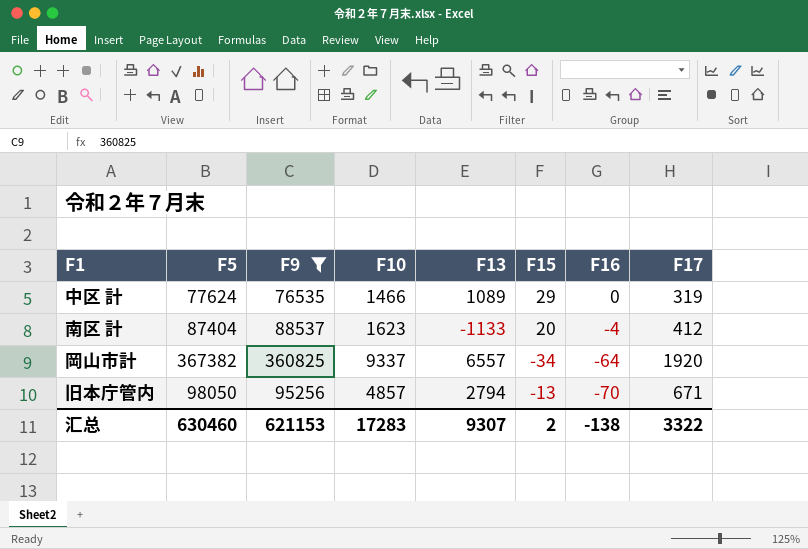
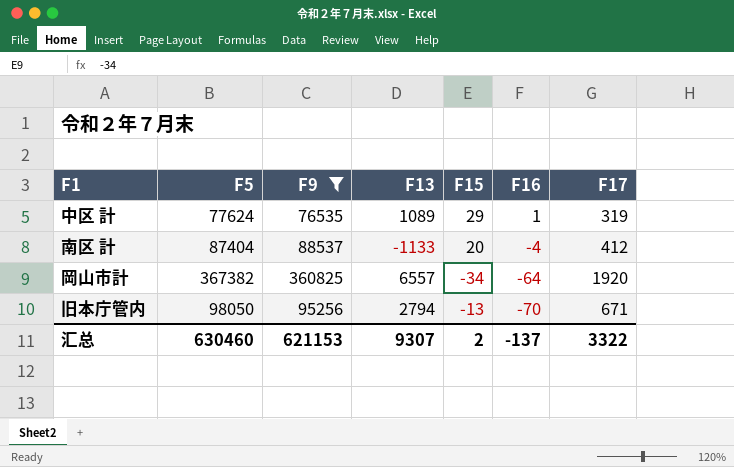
column F10 | position: 4 -> none
中区 計 | F16: 0 -> 1
汇总 | F16: -138 -> -137

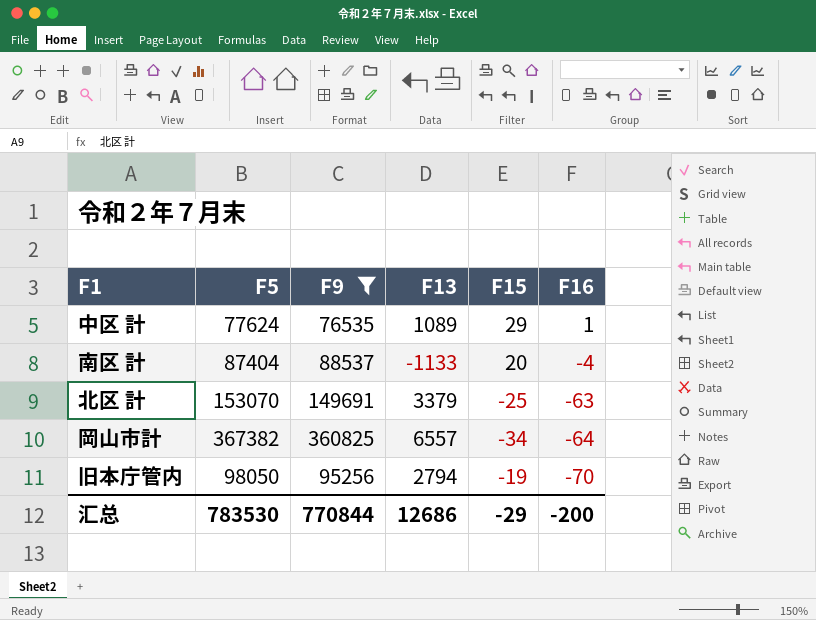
column F17 | position: 7 -> none
row 北区 計: none -> 153070 | 149691 | 3379 | -25 | -63
旧本庁管内 | F15: -13 -> -19
汇总 | F5: 630460 -> 783530
汇总 | F9: 621153 -> 770844
汇总 | F13: 9307 -> 12686
汇总 | F15: 2 -> -29
汇总 | F16: -137 -> -200

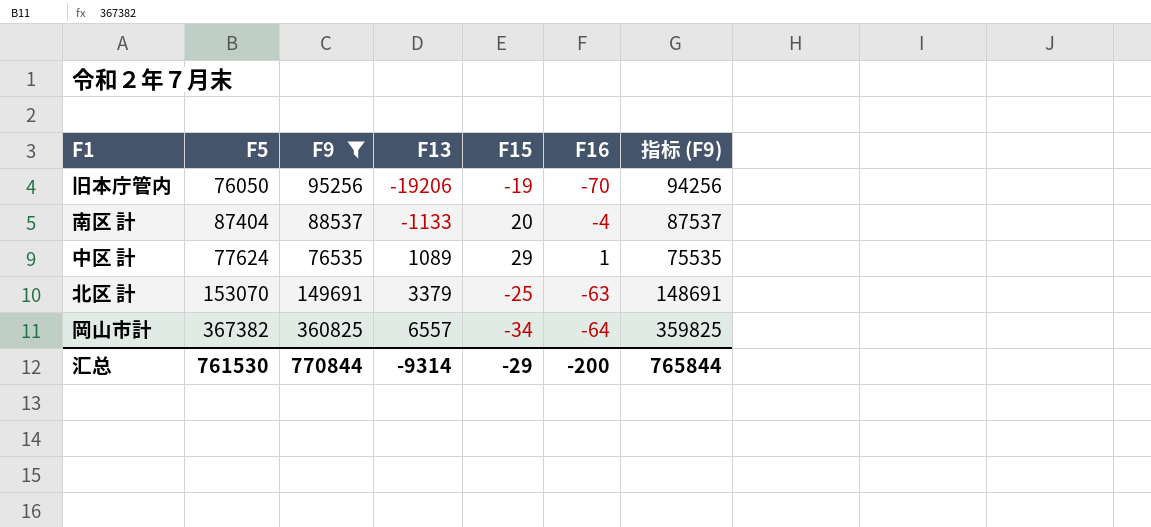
row order: F16 descending -> F13 ascending
column 指标 (F9) | formula: none -> [F9] - 1000
旧本庁管内 | F5: 98050 -> 76050
旧本庁管内 | F13: 2794 -> -19206
汇总 | F5: 783530 -> 761530
汇总 | F13: 12686 -> -9314

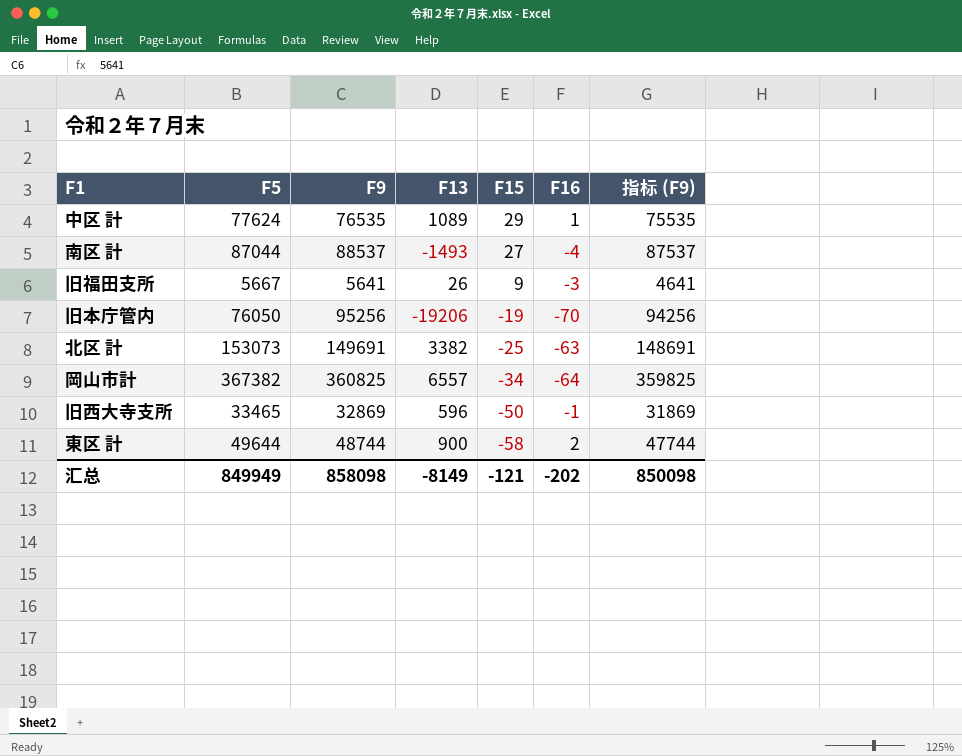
filter: F9 >= 76535 -> none
row order: F13 ascending -> F15 descending
南区 計 | F5: 87404 -> 87044
南区 計 | F13: -1133 -> -1493
南区 計 | F15: 20 -> 27
北区 計 | F5: 153070 -> 153073
北区 計 | F13: 3379 -> 3382
汇总 | F5: 761530 -> 849949
汇总 | F9: 770844 -> 858098
汇总 | F13: -9314 -> -8149
汇总 | F15: -29 -> -121
汇总 | F16: -200 -> -202
汇总 | 指标 (F9): 765844 -> 850098

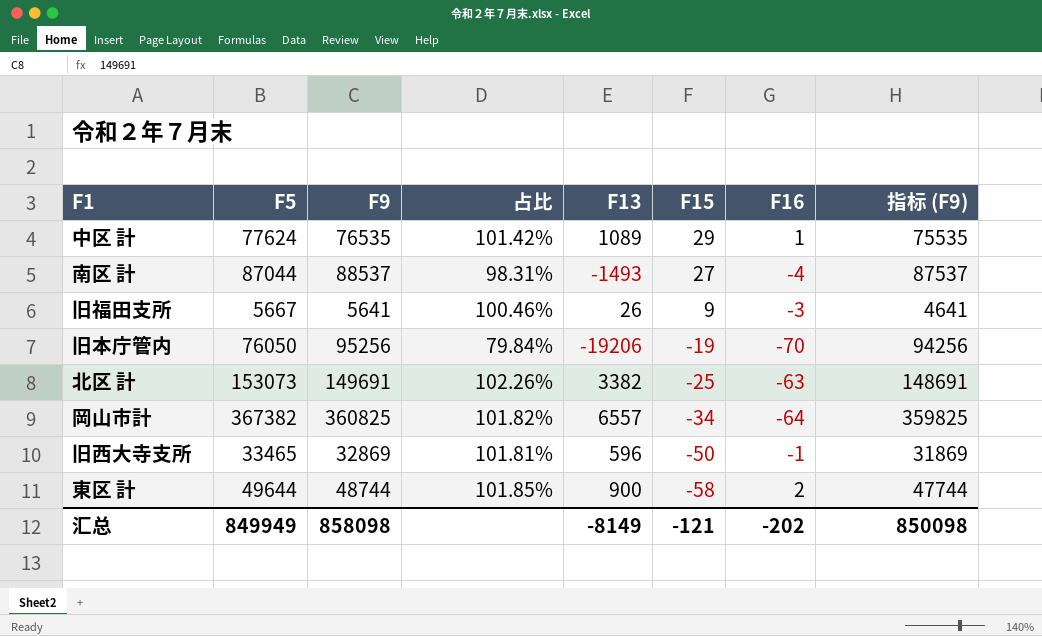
column 占比 | formula: none -> [F5] / [F9]

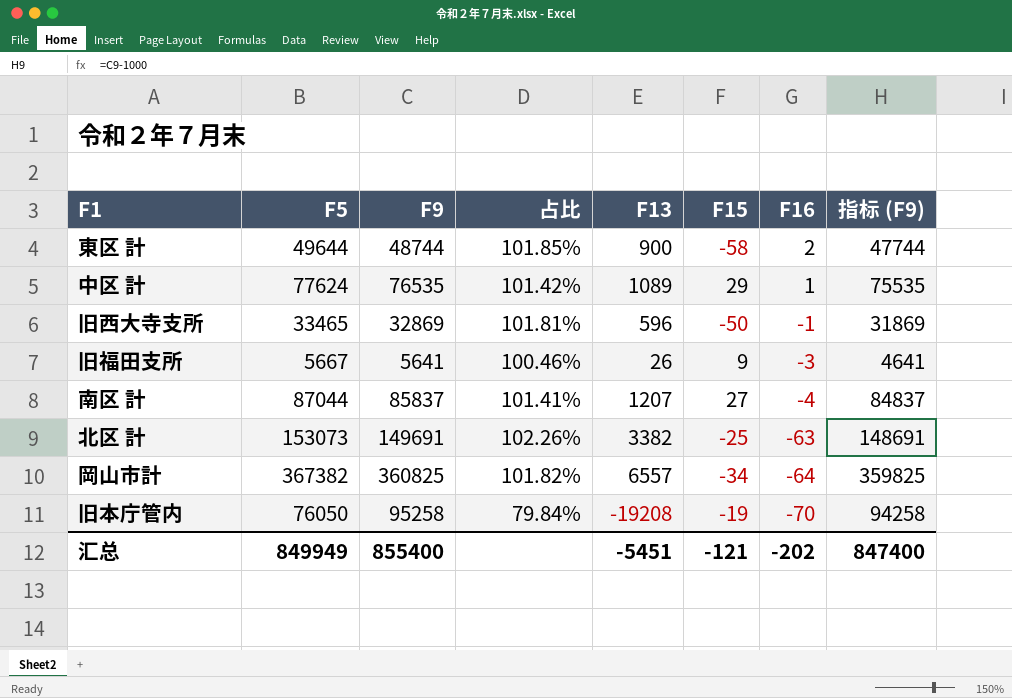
row order: F15 descending -> F16 descending
南区 計 | F9: 88537 -> 85837
南区 計 | 占比: 98.31% -> 101.41%
南区 計 | F13: -1493 -> 1207
南区 計 | 指标 (F9): 87537 -> 84837
旧本庁管内 | F9: 95256 -> 95258
旧本庁管内 | F13: -19206 -> -19208
旧本庁管内 | 指标 (F9): 94256 -> 94258
汇总 | F9: 858098 -> 855400
汇总 | F13: -8149 -> -5451
汇总 | 指标 (F9): 850098 -> 847400

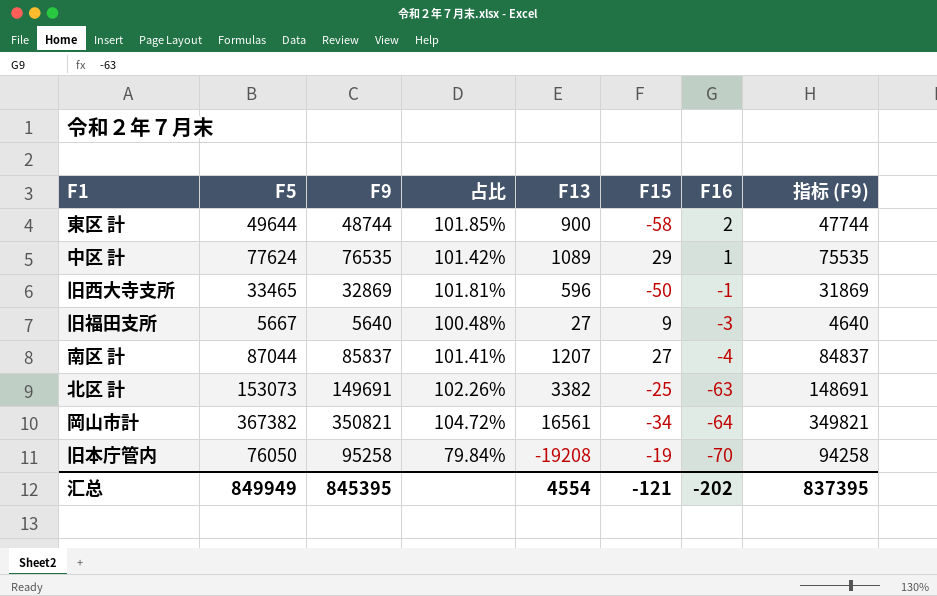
旧福田支所 | F9: 5641 -> 5640
旧福田支所 | 占比: 100.46% -> 100.48%
旧福田支所 | F13: 26 -> 27
旧福田支所 | 指标 (F9): 4641 -> 4640
岡山市計 | F9: 360825 -> 350821
岡山市計 | 占比: 101.82% -> 104.72%
岡山市計 | F13: 6557 -> 16561
岡山市計 | 指标 (F9): 359825 -> 349821
汇总 | F9: 855400 -> 845395
汇总 | F13: -5451 -> 4554
汇总 | 指标 (F9): 847400 -> 837395

